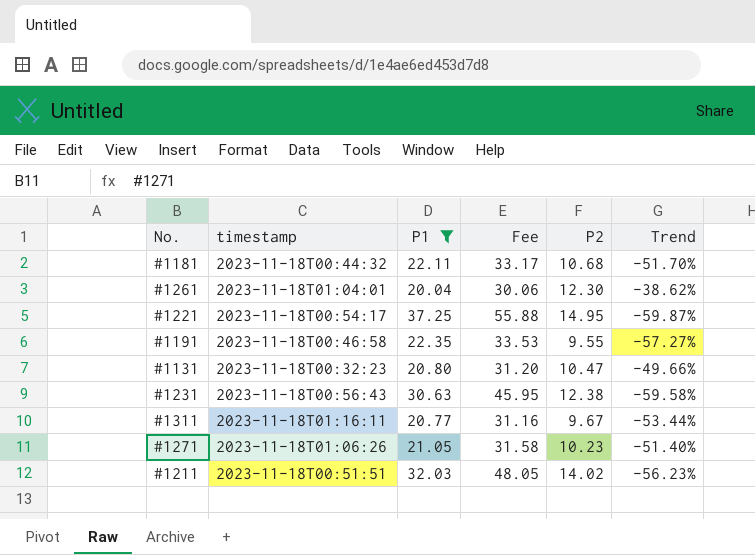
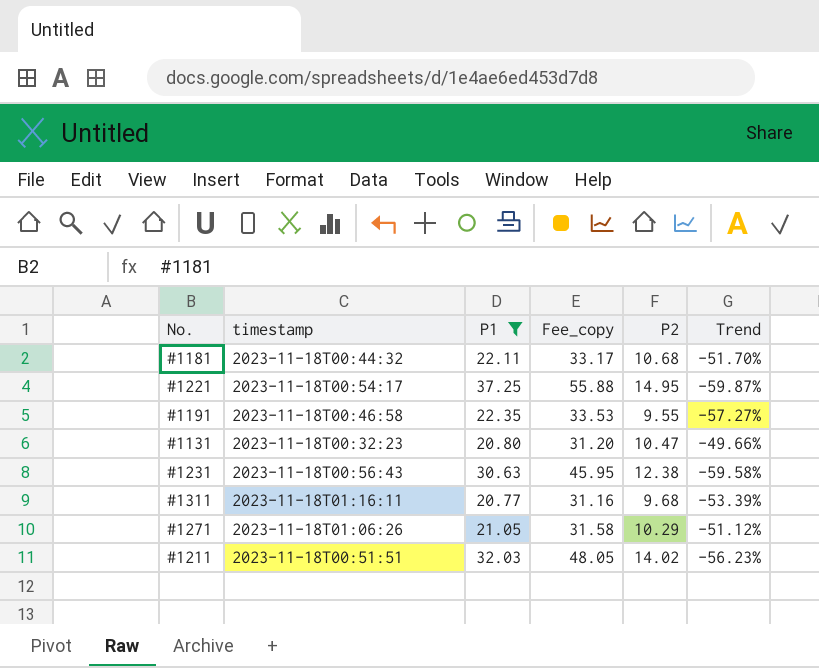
column name: Fee -> Fee_copy
row #1261: 2023-11-18T01:04:01 | 20.04 | 30.06 | 12.30 | -38.62% -> none
#1311 | P2: 9.67 -> 9.68
#1311 | Trend: -53.44% -> -53.39%
#1271 | P2: 10.23 -> 10.29
#1271 | Trend: -51.40% -> -51.12%

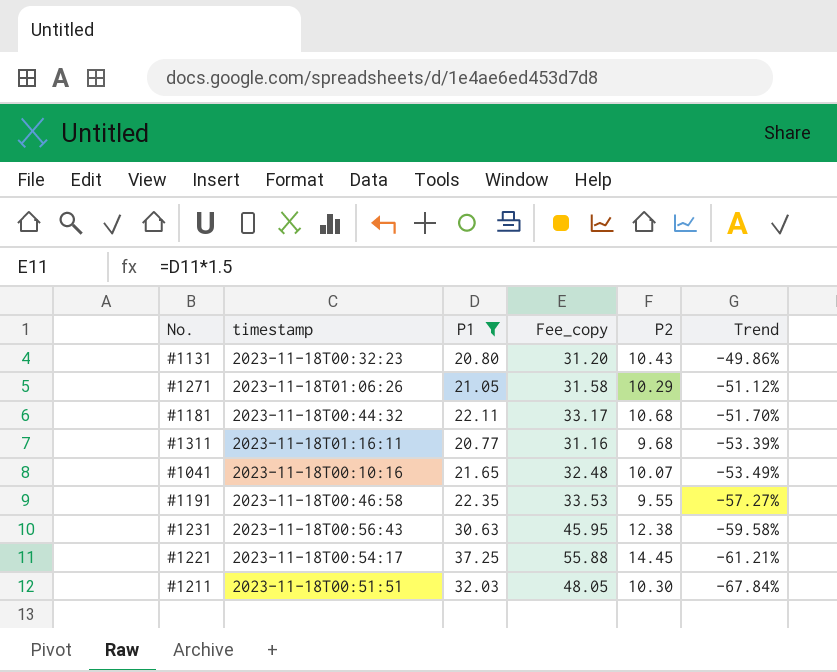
row order: none -> Trend descending
#1131 | P2: 10.47 -> 10.43
#1131 | Trend: -49.66% -> -49.86%
row #1041: none -> 2023-11-18T00:10:16 | 21.65 | 32.48 | 10.07 | -53.49%
#1221 | P2: 14.95 -> 14.45
#1221 | Trend: -59.87% -> -61.21%
#1211 | P2: 14.02 -> 10.30
#1211 | Trend: -56.23% -> -67.84%

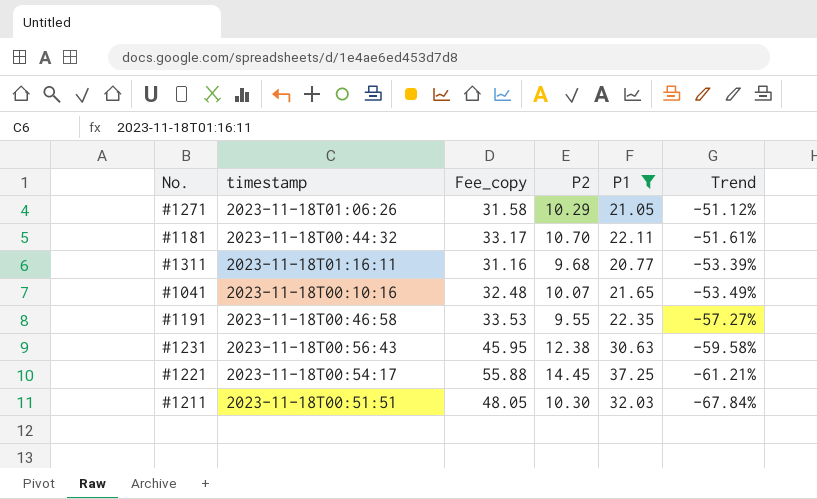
column P1 | position: 3 -> 5
row #1131: 2023-11-18T00:32:23 | 20.80 | 31.20 | 10.43 | -49.86% -> none
#1181 | P2: 10.68 -> 10.70
#1181 | Trend: -51.70% -> -51.61%

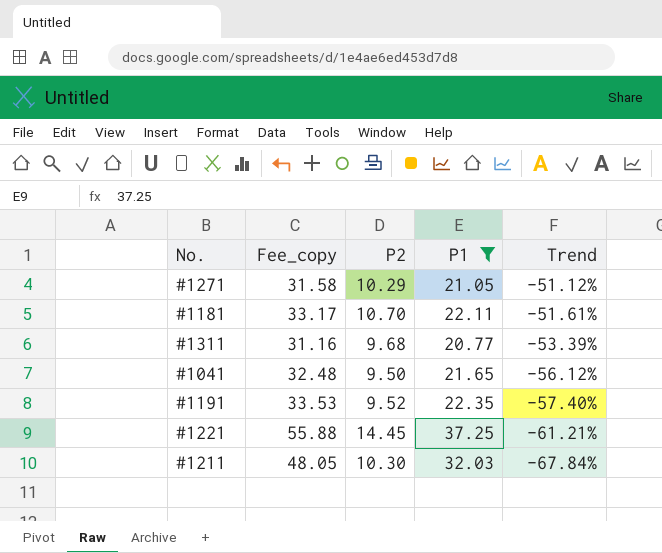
column timestamp | position: 2 -> none
row #1231: 2023-11-18T00:56:43 | 45.95 | 12.38 | 30.63 | -59.58% -> none
#1041 | P2: 10.07 -> 9.50
#1041 | Trend: -53.49% -> -56.12%
#1191 | P2: 9.55 -> 9.52
#1191 | Trend: -57.27% -> -57.40%

